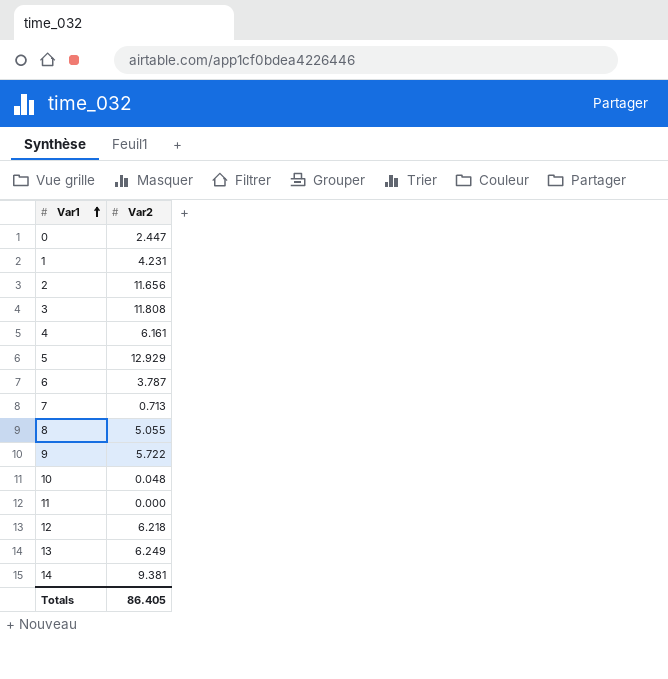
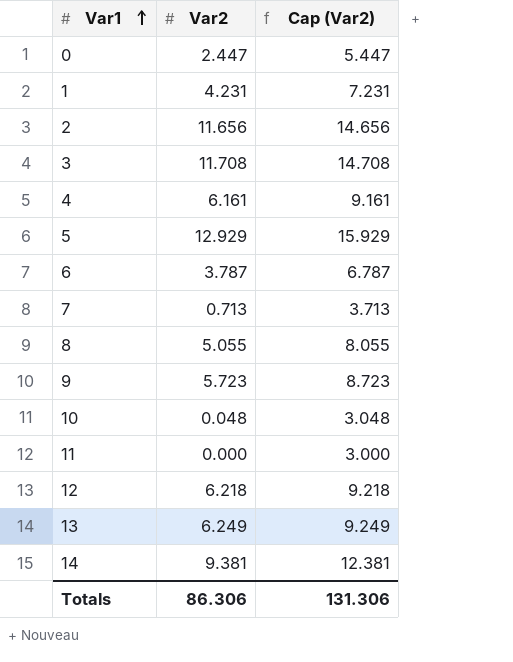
column Cap (Var2) | formula: none -> [Var2] + 3
3 | Var2: 11.808 -> 11.708
9 | Var2: 5.722 -> 5.723
Totals | Var2: 86.405 -> 86.306

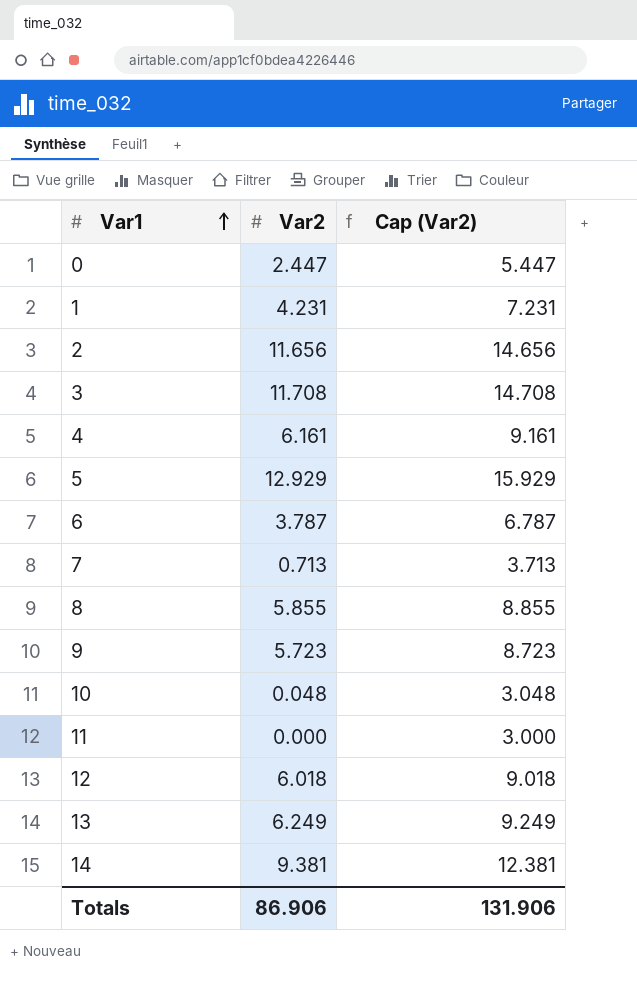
8 | Var2: 5.055 -> 5.855
8 | Cap (Var2): 8.055 -> 8.855
12 | Var2: 6.218 -> 6.018
12 | Cap (Var2): 9.218 -> 9.018
Totals | Var2: 86.306 -> 86.906
Totals | Cap (Var2): 131.306 -> 131.906

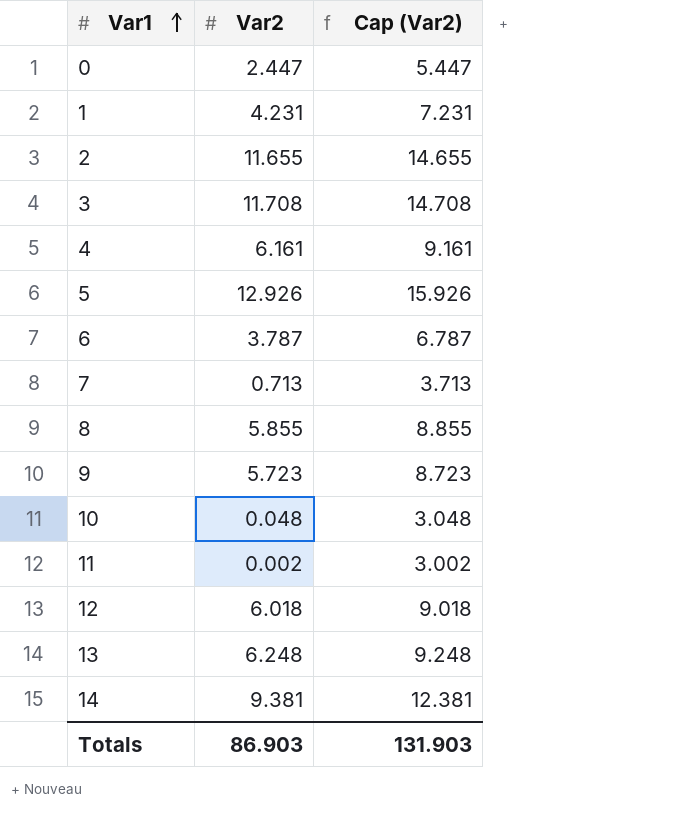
2 | Var2: 11.656 -> 11.655
2 | Cap (Var2): 14.656 -> 14.655
5 | Var2: 12.929 -> 12.926
5 | Cap (Var2): 15.929 -> 15.926
11 | Var2: 0.000 -> 0.002
11 | Cap (Var2): 3.000 -> 3.002
13 | Var2: 6.249 -> 6.248
13 | Cap (Var2): 9.249 -> 9.248
Totals | Var2: 86.906 -> 86.903
Totals | Cap (Var2): 131.906 -> 131.903

